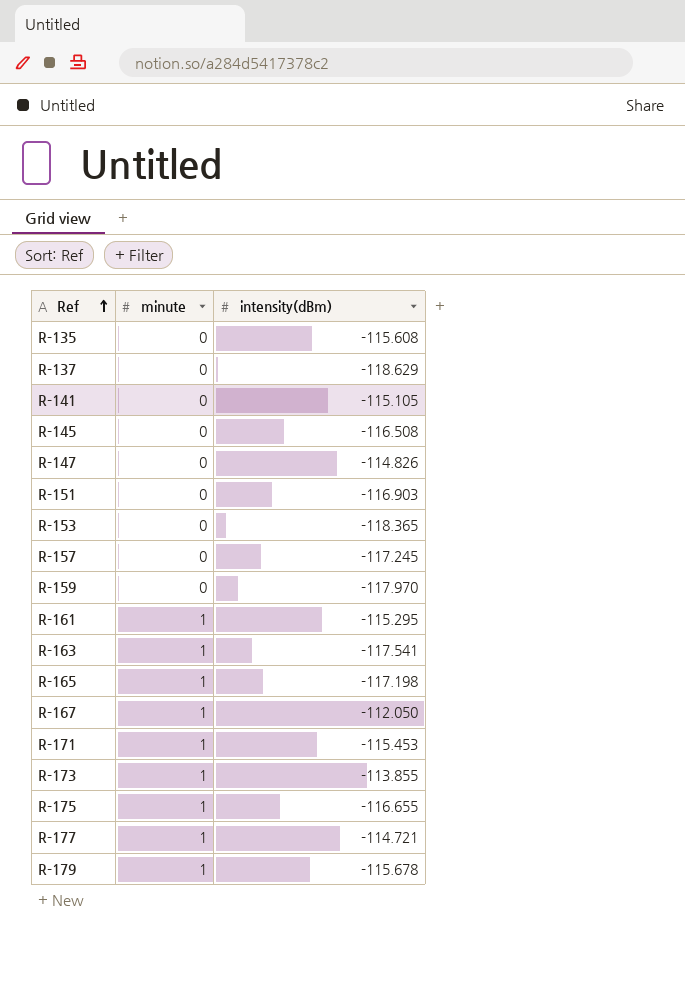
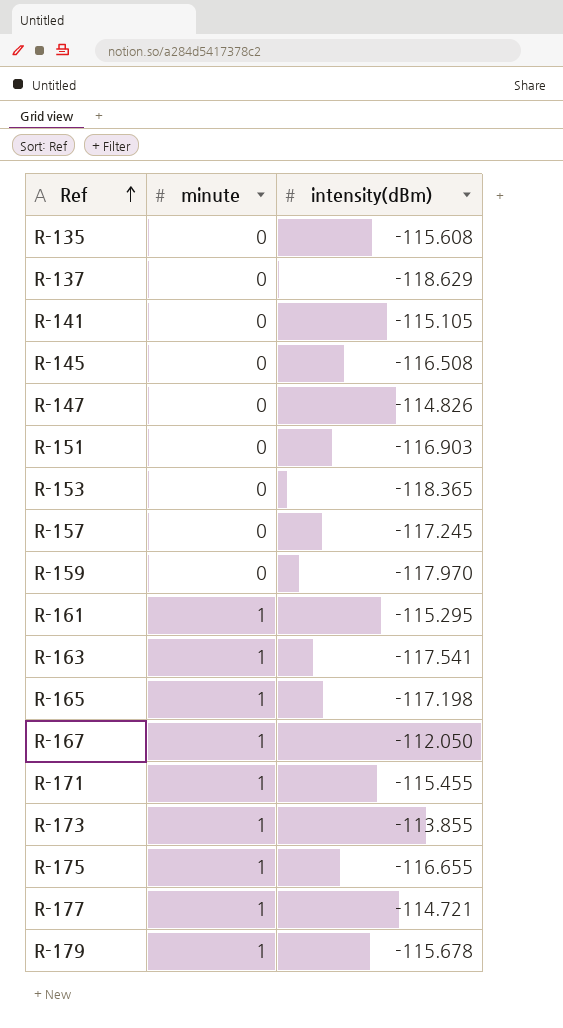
R-171 | intensity(dBm): -115.453 -> -115.455

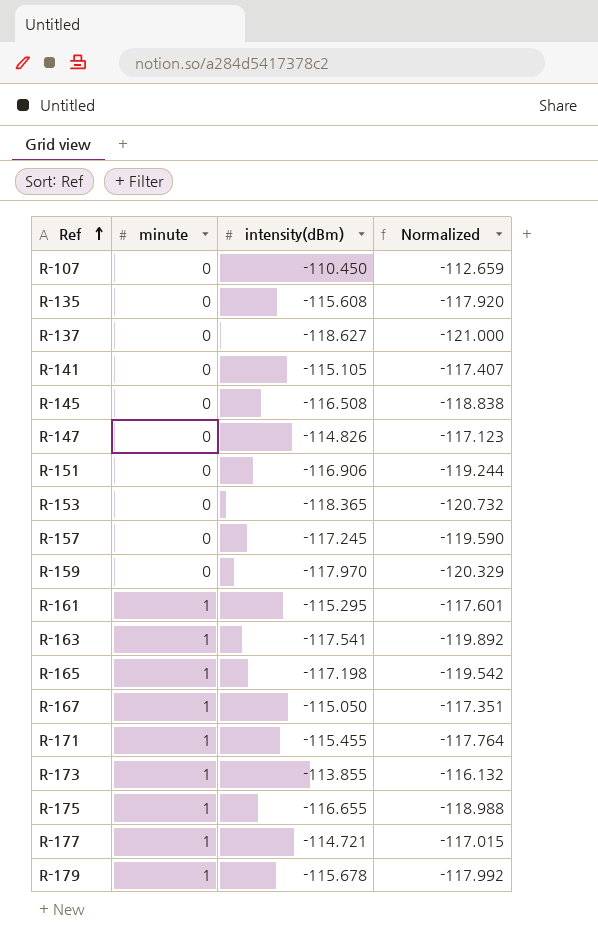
column Normalized | formula: none -> [intensity(dBm)] * 1.02
row R-107: none -> 0 | -110.450 | -112.659
R-137 | intensity(dBm): -118.629 -> -118.627
R-151 | intensity(dBm): -116.903 -> -116.906
R-167 | intensity(dBm): -112.050 -> -115.050

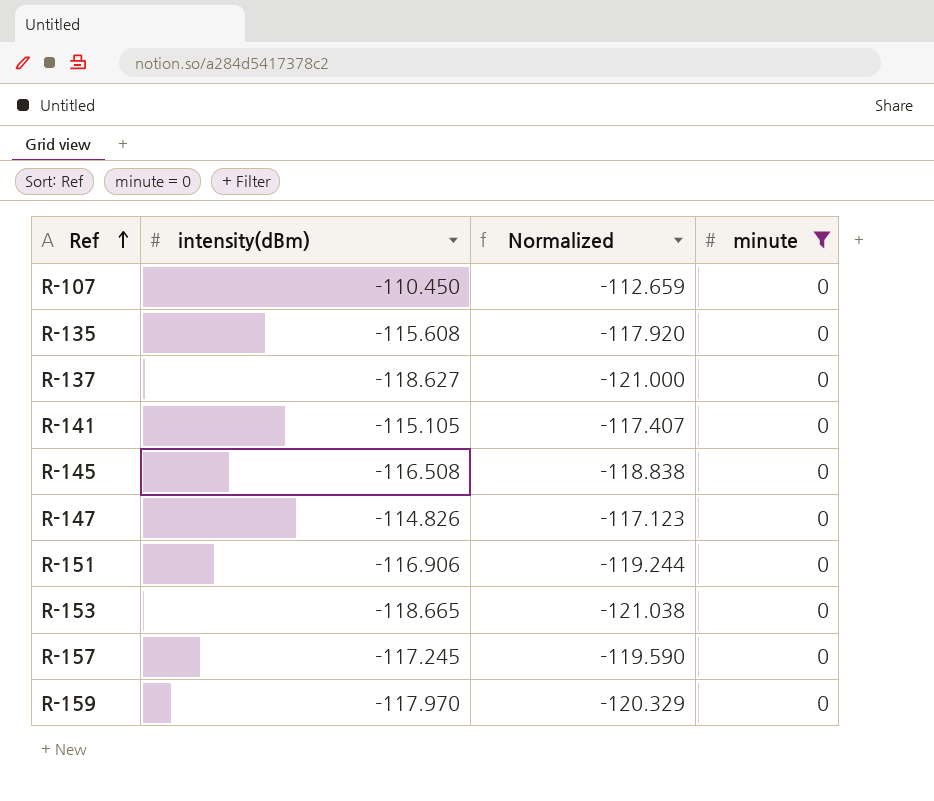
filter: none -> minute = 0
column minute | position: 2 -> 4
R-153 | intensity(dBm): -118.365 -> -118.665
R-153 | Normalized: -120.732 -> -121.038

